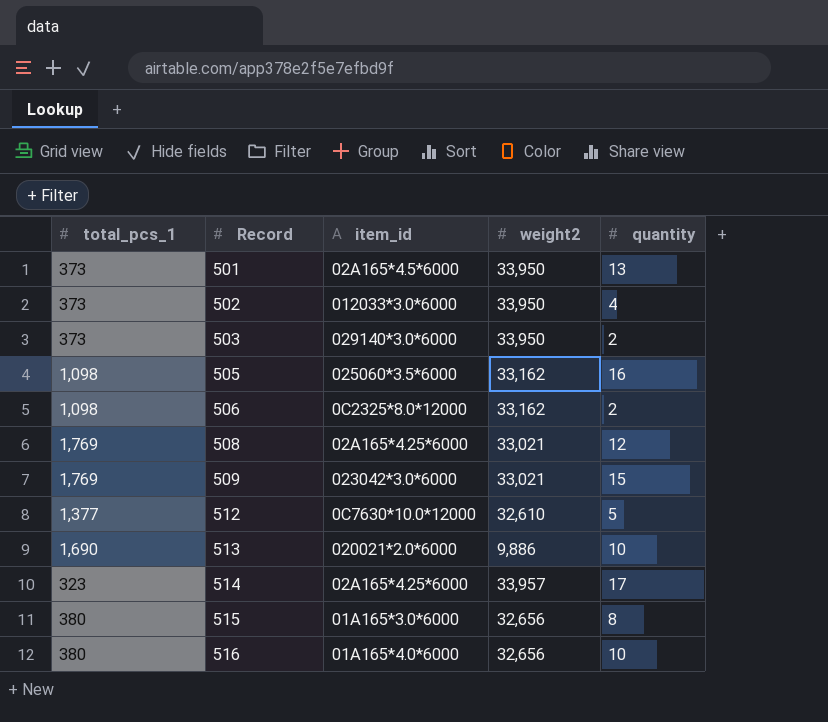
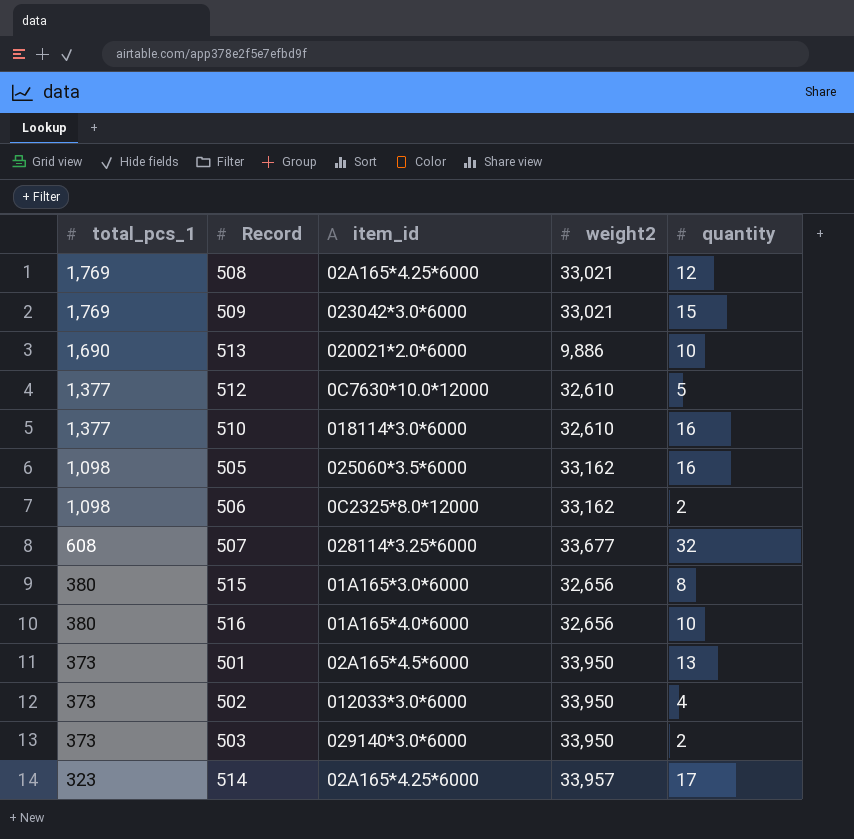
row order: Record ascending -> total_pcs_1 descending
row 510: none -> 1,377 | 018114*3.0*6000 | 32,610 | 16
row 507: none -> 608 | 028114*3.25*6000 | 33,677 | 32

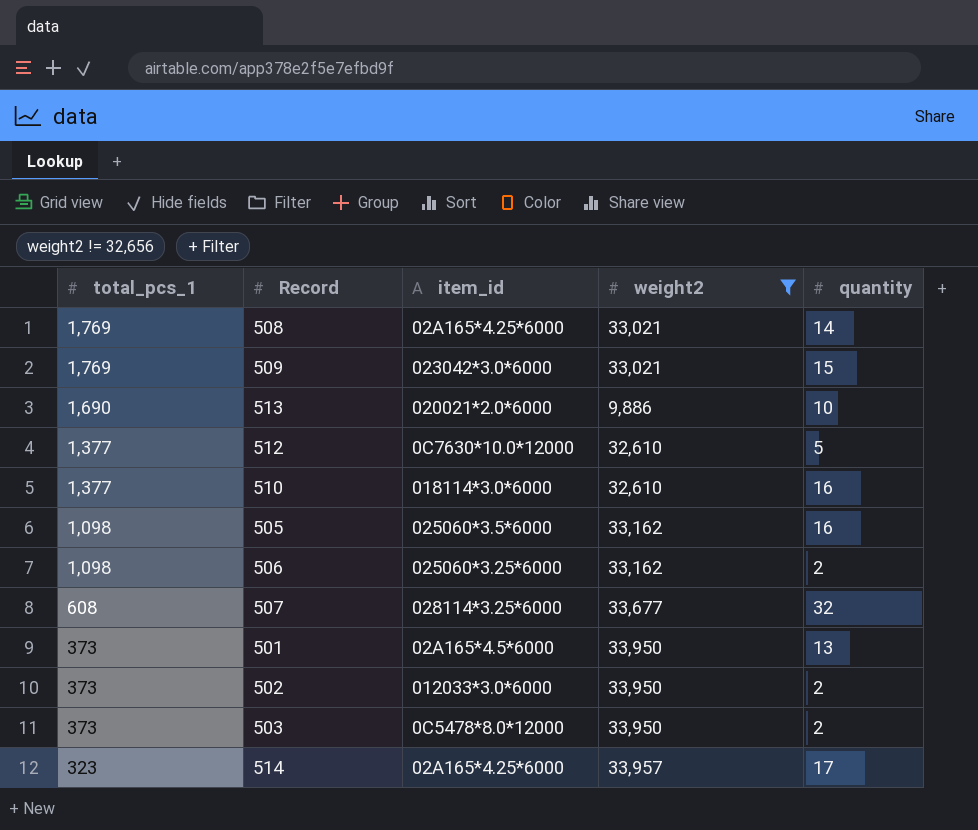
filter: none -> weight2 != 32,656
508 | quantity: 12 -> 14
506 | item_id: 0C2325*8.0*12000 -> 025060*3.25*6000
502 | quantity: 4 -> 2
503 | item_id: 029140*3.0*6000 -> 0C5478*8.0*12000

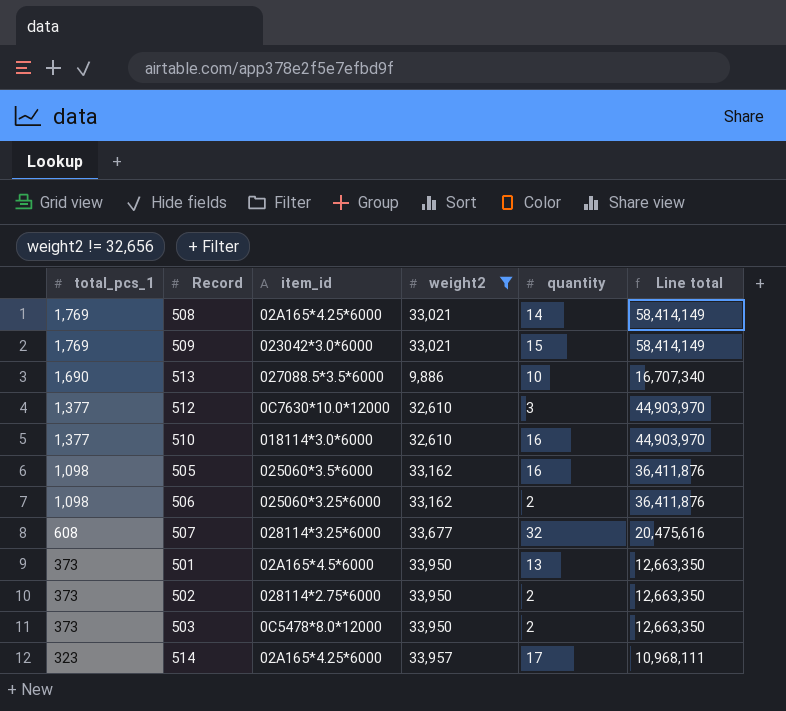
column Line total | formula: none -> [total_pcs_1] * [weight2]
513 | item_id: 020021*2.0*6000 -> 027088.5*3.5*6000
512 | quantity: 5 -> 3
502 | item_id: 012033*3.0*6000 -> 028114*2.75*6000

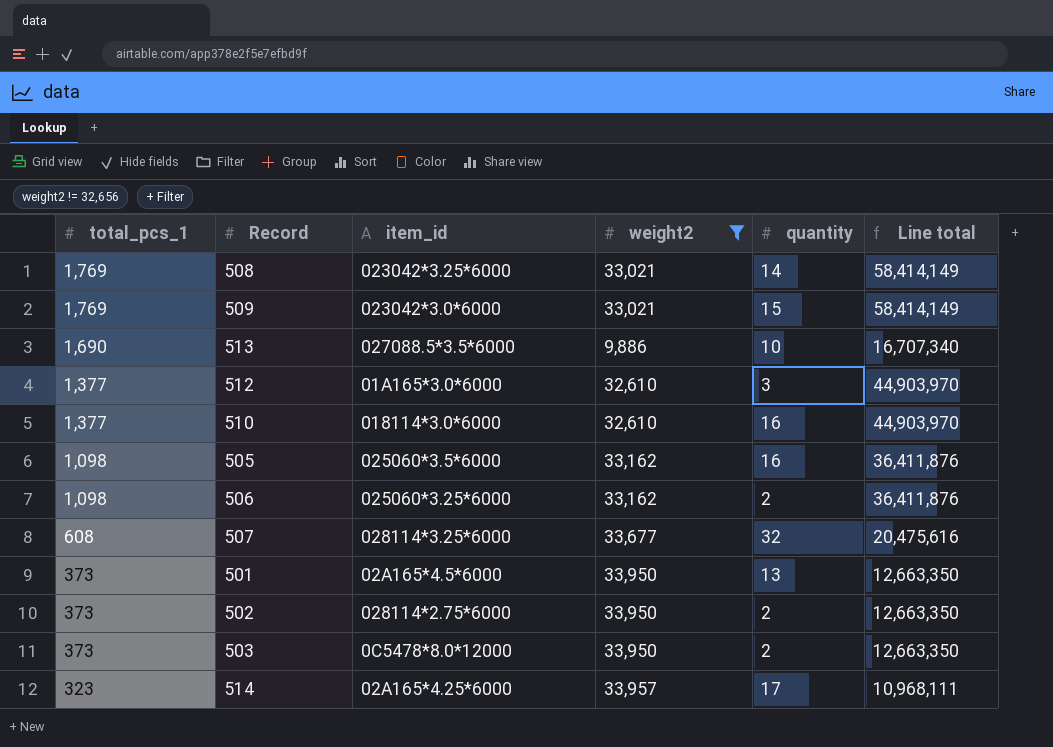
508 | item_id: 02A165*4.25*6000 -> 023042*3.25*6000
512 | item_id: 0C7630*10.0*12000 -> 01A165*3.0*6000

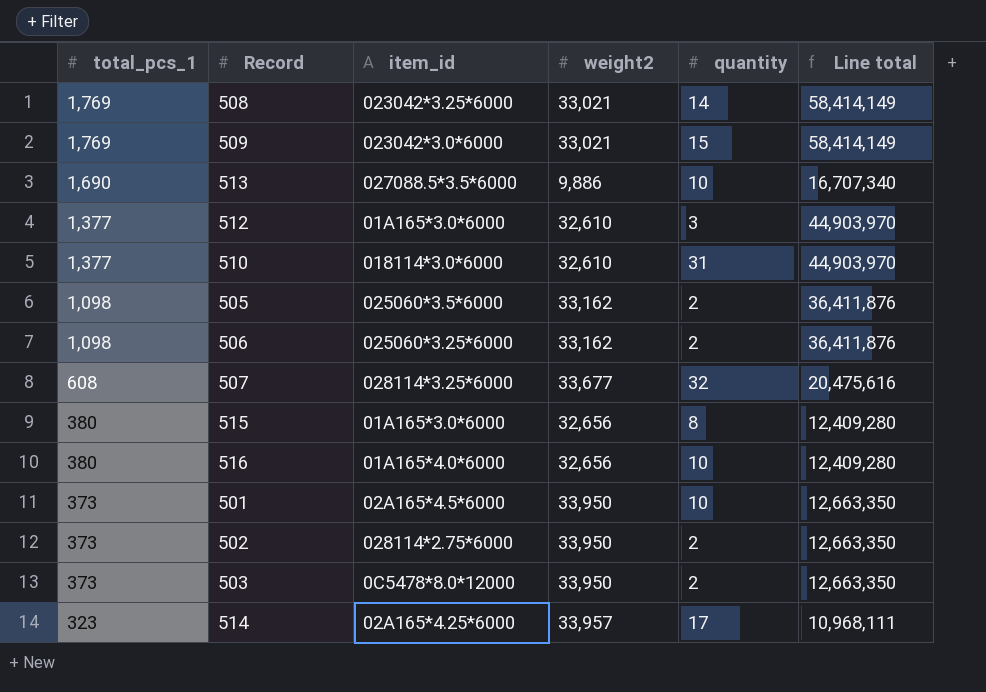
filter: weight2 != 32,656 -> none
510 | quantity: 16 -> 31
505 | quantity: 16 -> 2
501 | quantity: 13 -> 10

